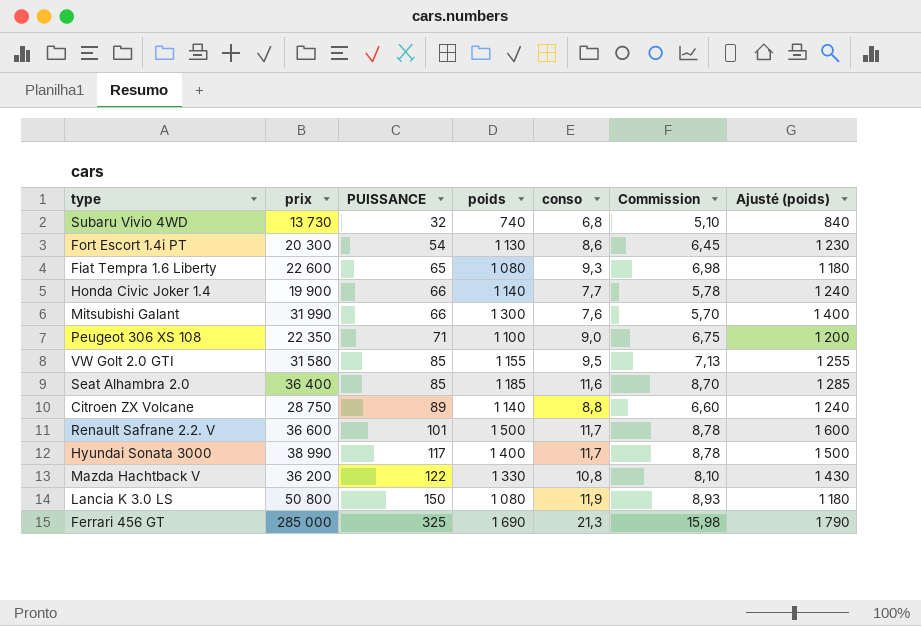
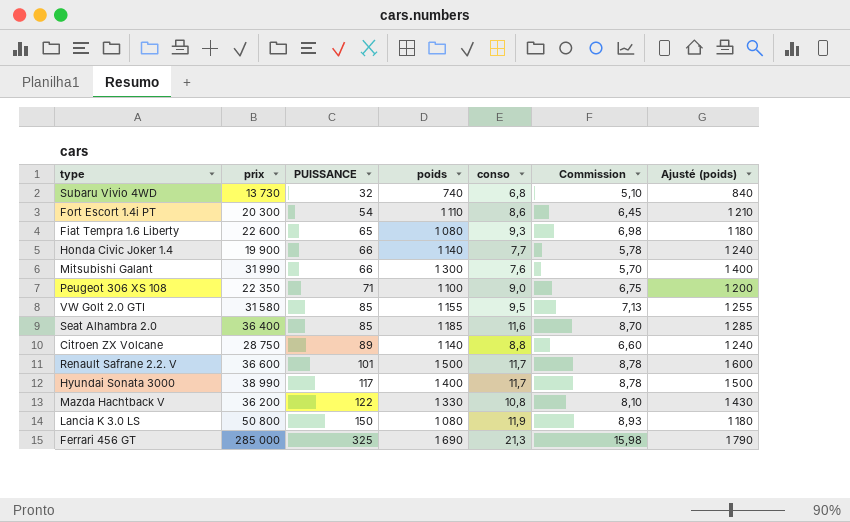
Fort Escort 1.4i PT | poids: 1 130 -> 1 110
Fort Escort 1.4i PT | Ajusté (poids): 1 230 -> 1 210

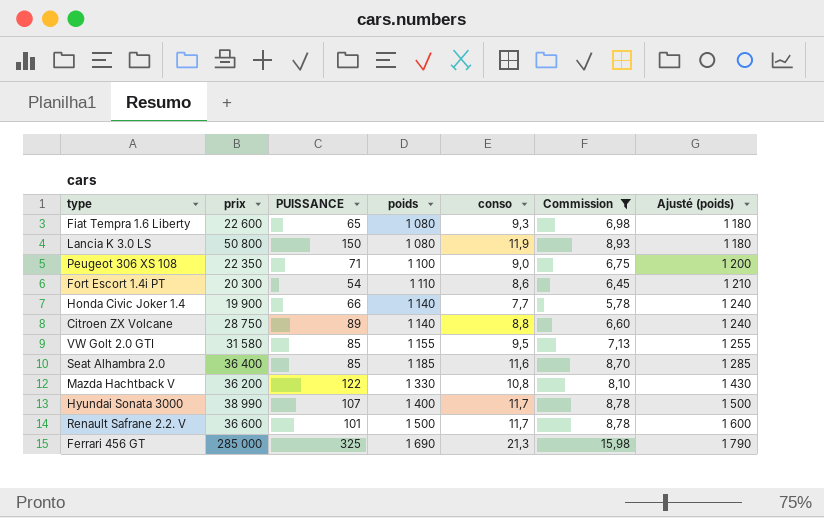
filter: none -> Commission >= 5,78
row order: PUISSANCE ascending -> poids ascending
Hyundai Sonata 3000 | PUISSANCE: 117 -> 107

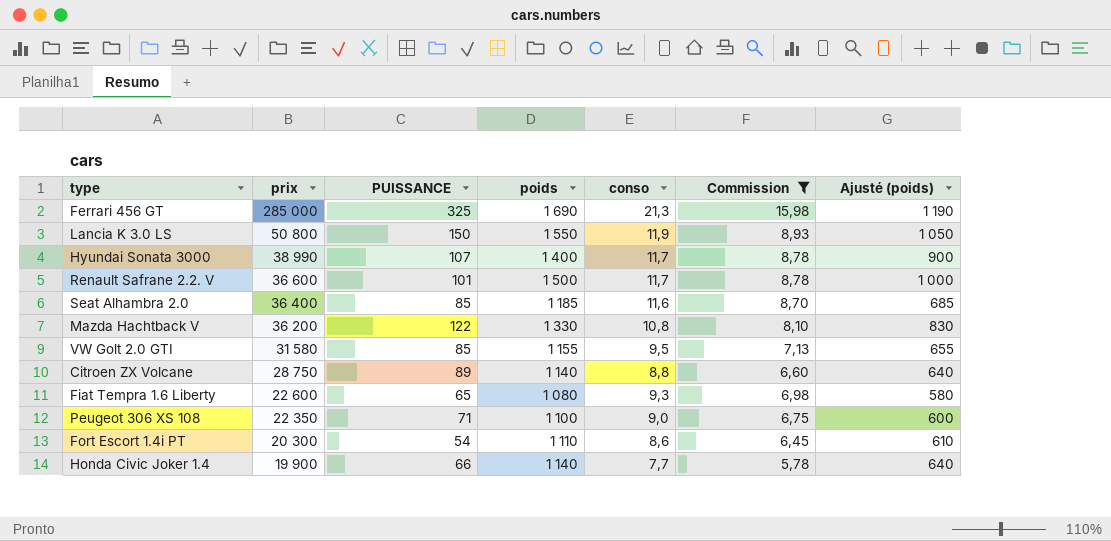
row order: poids ascending -> prix descending
column Ajusté (poids) | formula: [poids] + 100 -> [poids] - 500
Lancia K 3.0 LS | poids: 1 080 -> 1 550

